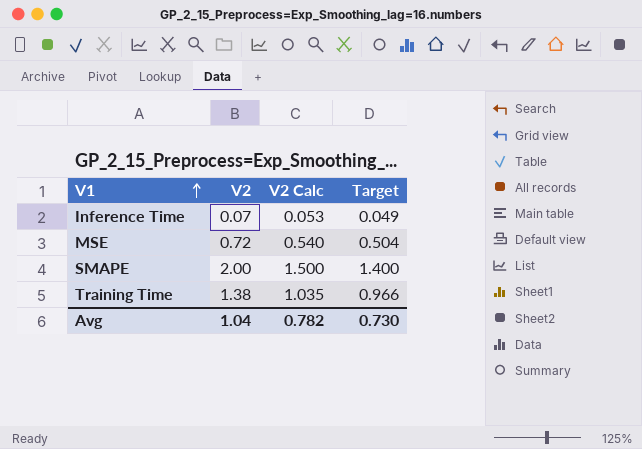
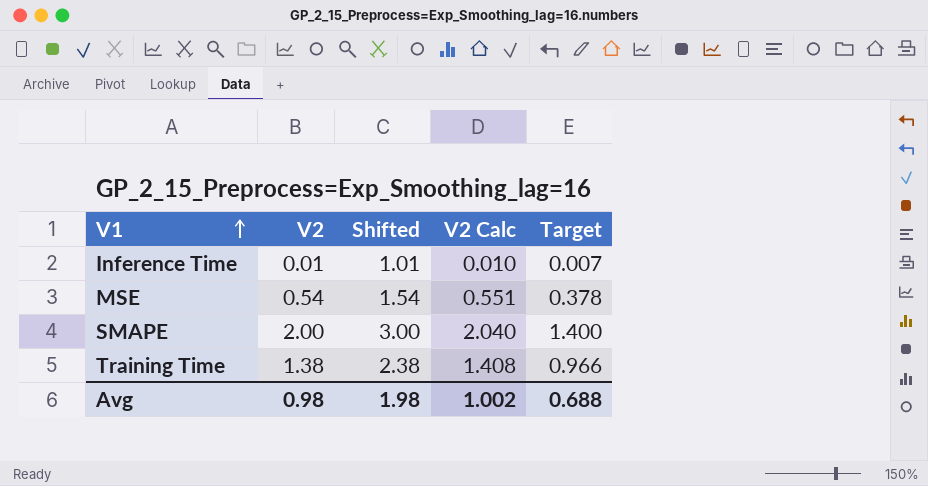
column Shifted | formula: none -> [V2] + 1
column V2 Calc | formula: [V2] * 0.75 -> [V2] * 1.02
Inference Time | V2: 0.07 -> 0.01
Inference Time | Target: 0.049 -> 0.007
MSE | V2: 0.72 -> 0.54
MSE | Target: 0.504 -> 0.378
Avg | V2: 1.04 -> 0.98
Avg | V2 Calc: 0.782 -> 1.002
Avg | Target: 0.730 -> 0.688

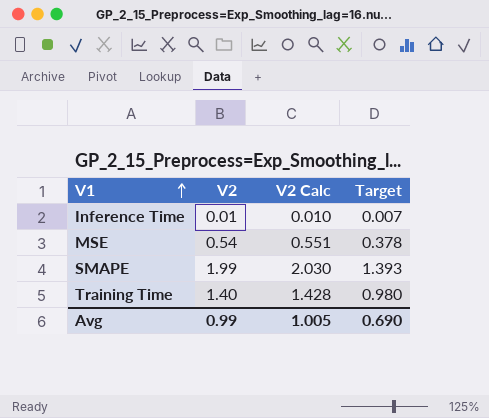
column Shifted | formula: [V2] + 1 -> none
SMAPE | V2: 2.00 -> 1.99
SMAPE | V2 Calc: 2.040 -> 2.030
SMAPE | Target: 1.400 -> 1.393
Training Time | V2: 1.38 -> 1.40
Training Time | V2 Calc: 1.408 -> 1.428
Training Time | Target: 0.966 -> 0.980
Avg | V2: 0.98 -> 0.99
Avg | V2 Calc: 1.002 -> 1.005
Avg | Target: 0.688 -> 0.690

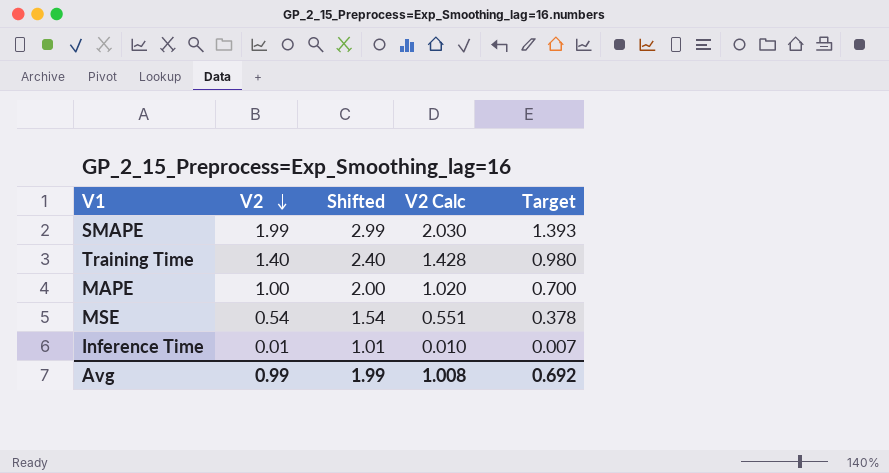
row order: V1 ascending -> V2 descending
column Shifted | formula: none -> [V2] + 1
row MAPE: none -> 1.00 | 2.00 | 1.020 | 0.700
Avg | V2 Calc: 1.005 -> 1.008
Avg | Target: 0.690 -> 0.692

